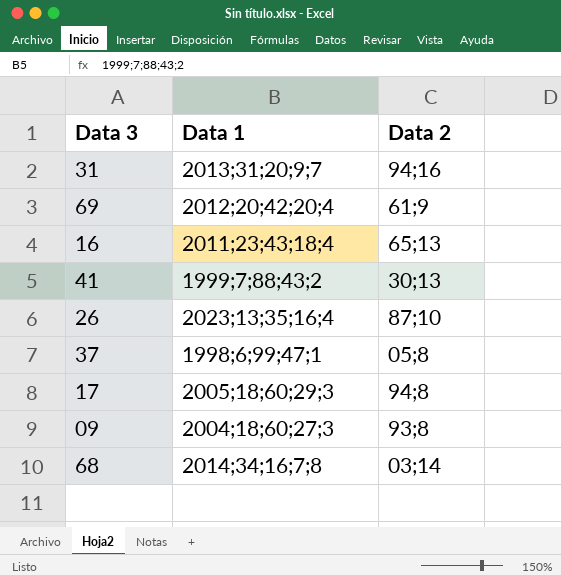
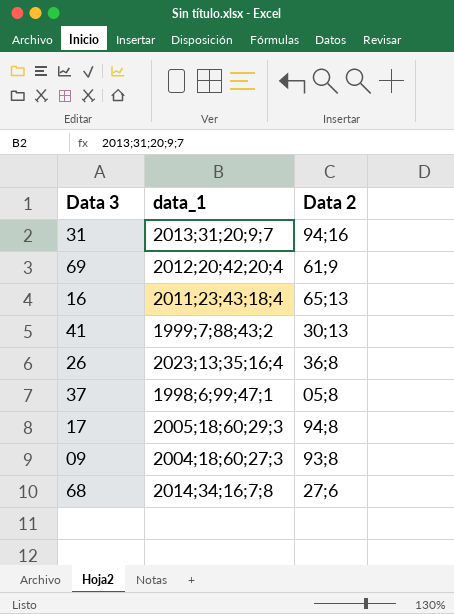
column name: Data 1 -> data_1
26 | Data 2: 87;10 -> 36;8
68 | Data 2: 03;14 -> 27;6

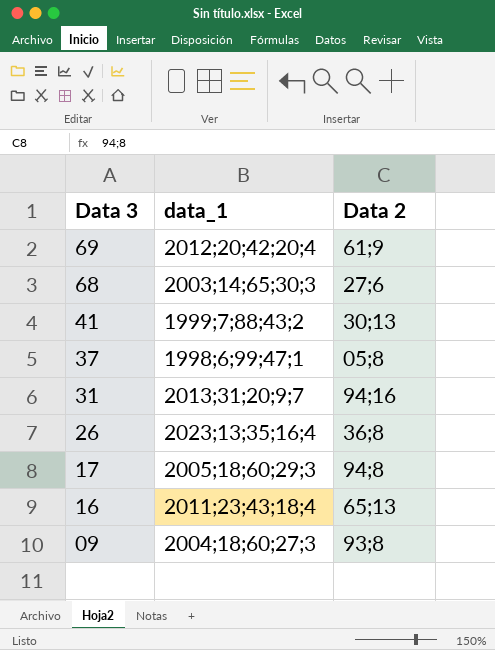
row order: none -> Data 3 descending
68 | data_1: 2014;34;16;7;8 -> 2003;14;65;30;3

